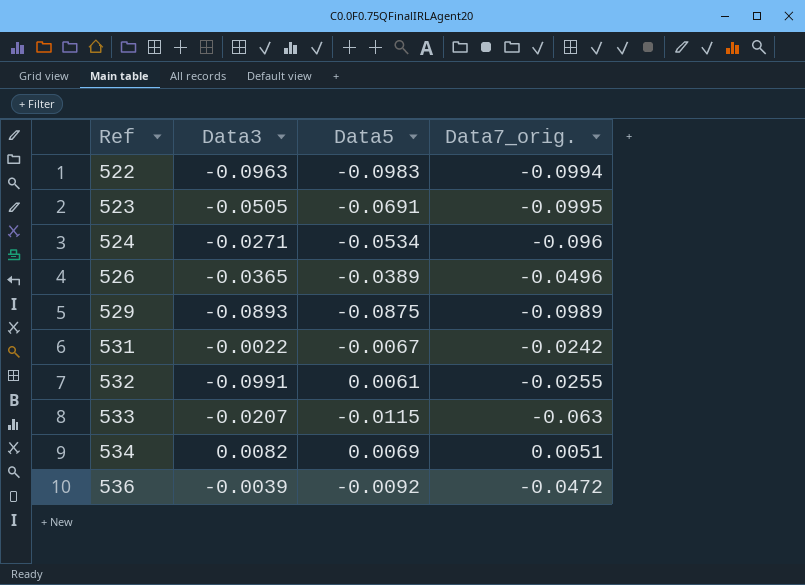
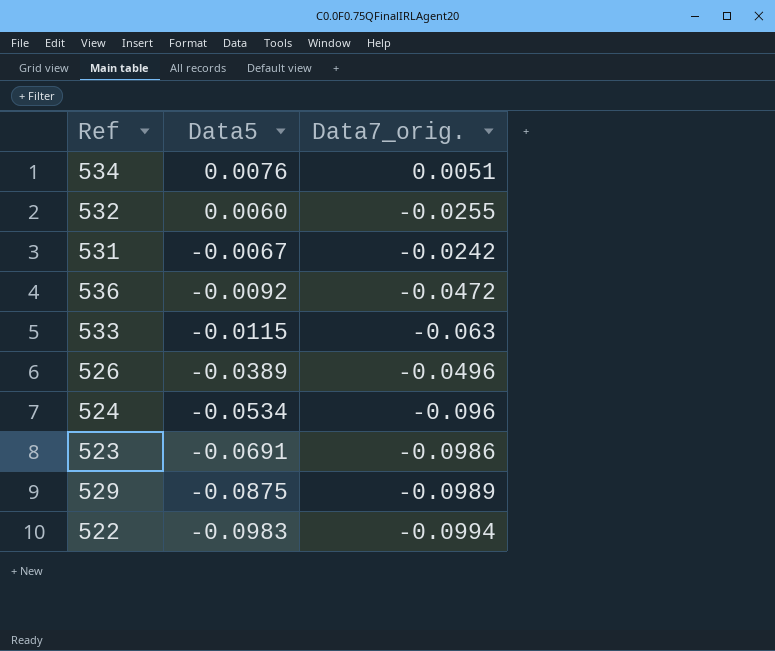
row order: Ref ascending -> Data5 descending
column Data3 | position: 2 -> none
534 | Data5: 0.0069 -> 0.0076
532 | Data5: 0.0061 -> 0.0060
523 | Data7_orig.: -0.0995 -> -0.0986

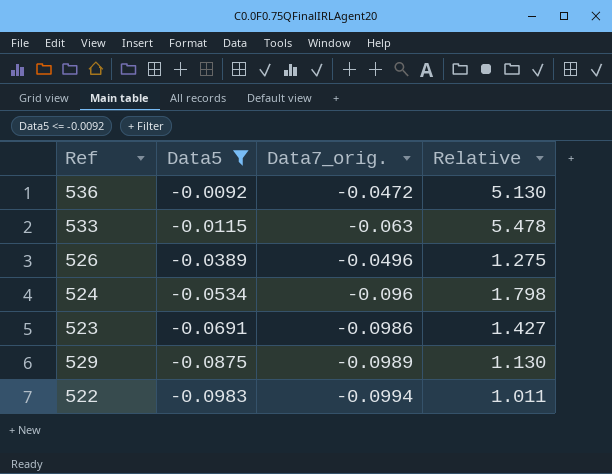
filter: none -> Data5 <= -0.0092
column Relative | formula: none -> [Data7_orig.] / [Data5]

